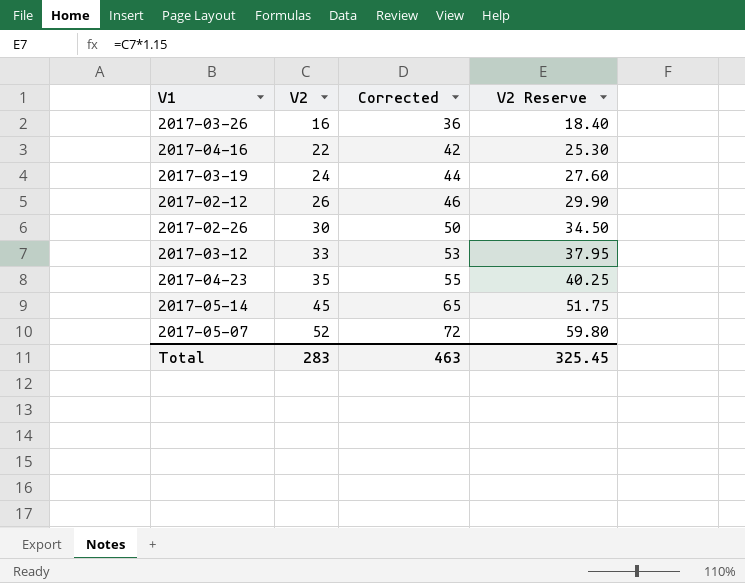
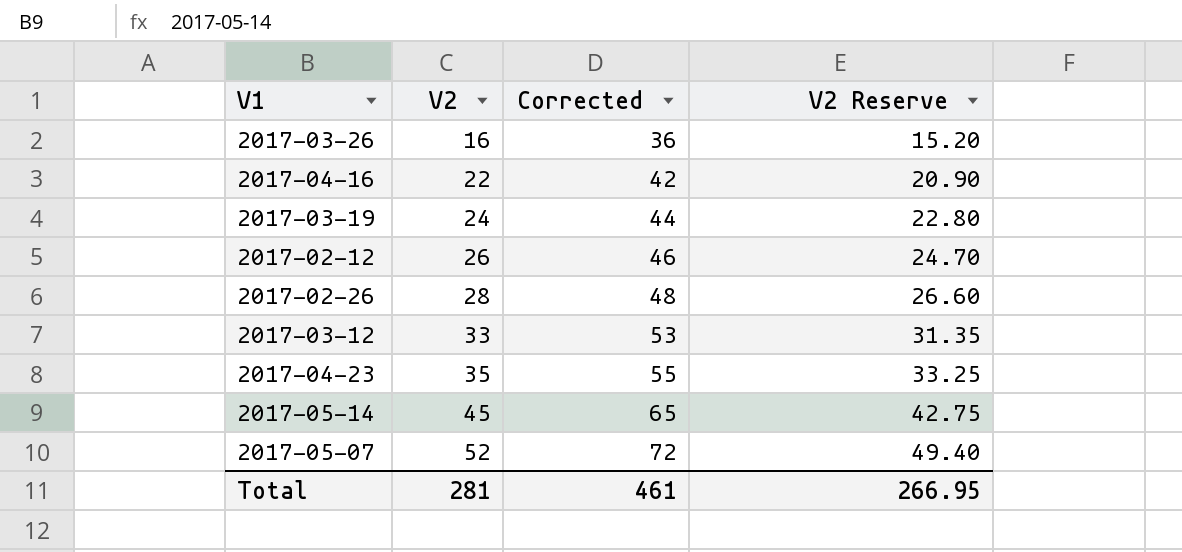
column V2 Reserve | formula: [V2] * 1.15 -> [V2] * 0.95
2017-02-26 | V2: 30 -> 28
2017-02-26 | Corrected: 50 -> 48
Total | V2: 283 -> 281
Total | Corrected: 463 -> 461
Total | V2 Reserve: 325.45 -> 266.95

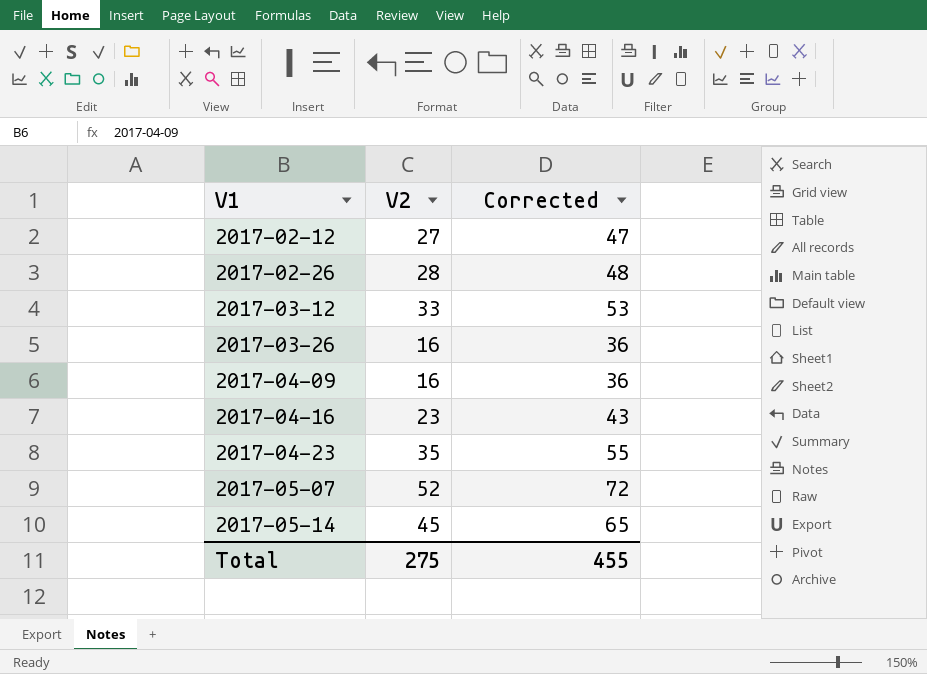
row order: V2 ascending -> V1 ascending
column V2 Reserve | formula: [V2] * 0.95 -> none
row 2017-03-19: 24 | 44 | 22.80 -> none
2017-02-12 | V2: 26 -> 27
2017-02-12 | Corrected: 46 -> 47
row 2017-04-09: none -> 16 | 36
2017-04-16 | V2: 22 -> 23
2017-04-16 | Corrected: 42 -> 43
Total | V2: 281 -> 275
Total | Corrected: 461 -> 455

